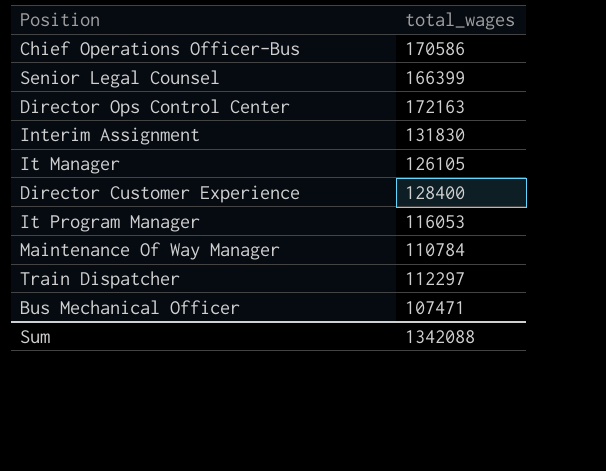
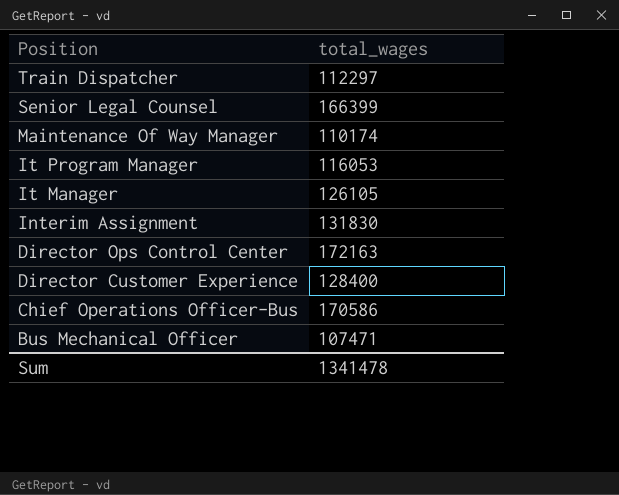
row order: none -> Position descending
Maintenance Of Way Manager | total_wages: 110784 -> 110174
Sum | total_wages: 1342088 -> 1341478

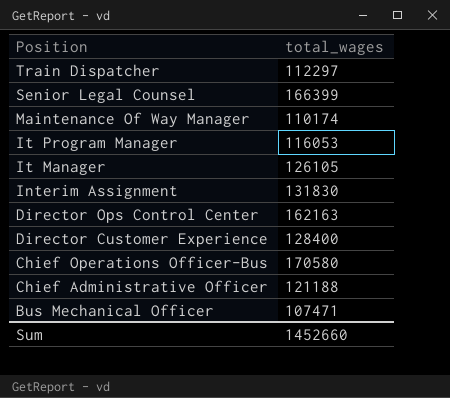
Director Ops Control Center | total_wages: 172163 -> 162163
Chief Operations Officer-Bus | total_wages: 170586 -> 170580
row Chief Administrative Officer: none -> 121188
Sum | total_wages: 1341478 -> 1452660

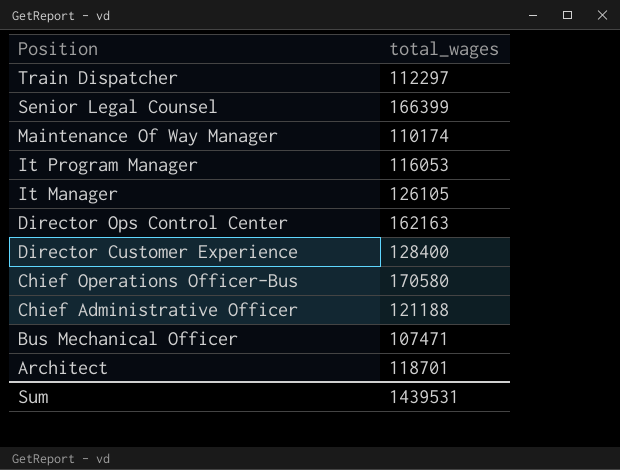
row Interim Assignment: 131830 -> none
row Architect: none -> 118701
Sum | total_wages: 1452660 -> 1439531

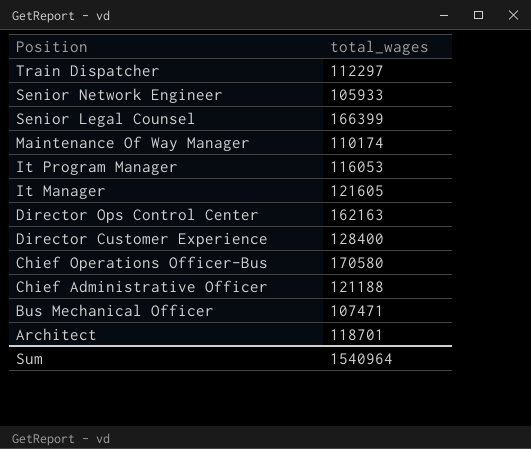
row Senior Network Engineer: none -> 105933
It Manager | total_wages: 126105 -> 121605
Sum | total_wages: 1439531 -> 1540964

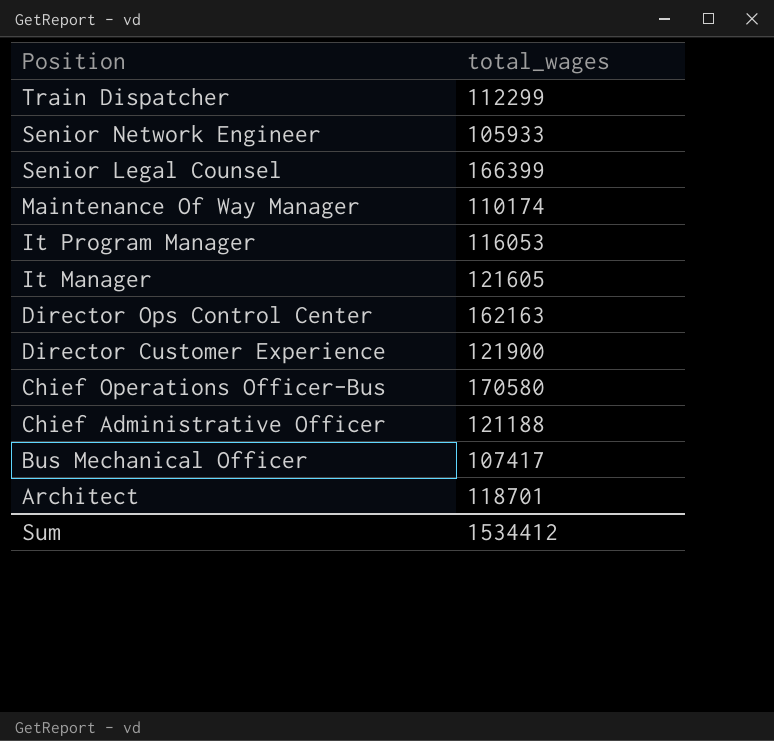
Train Dispatcher | total_wages: 112297 -> 112299
Director Customer Experience | total_wages: 128400 -> 121900
Bus Mechanical Officer | total_wages: 107471 -> 107417
Sum | total_wages: 1540964 -> 1534412

